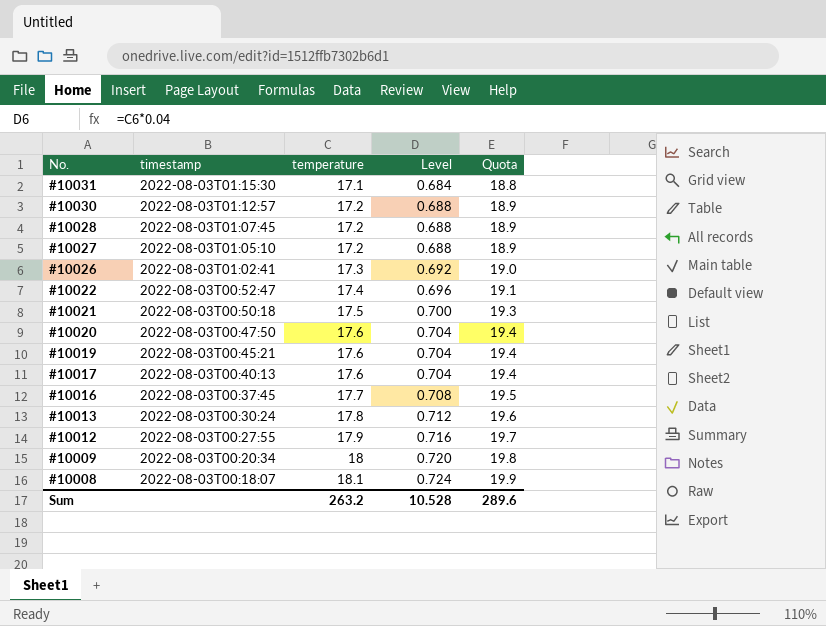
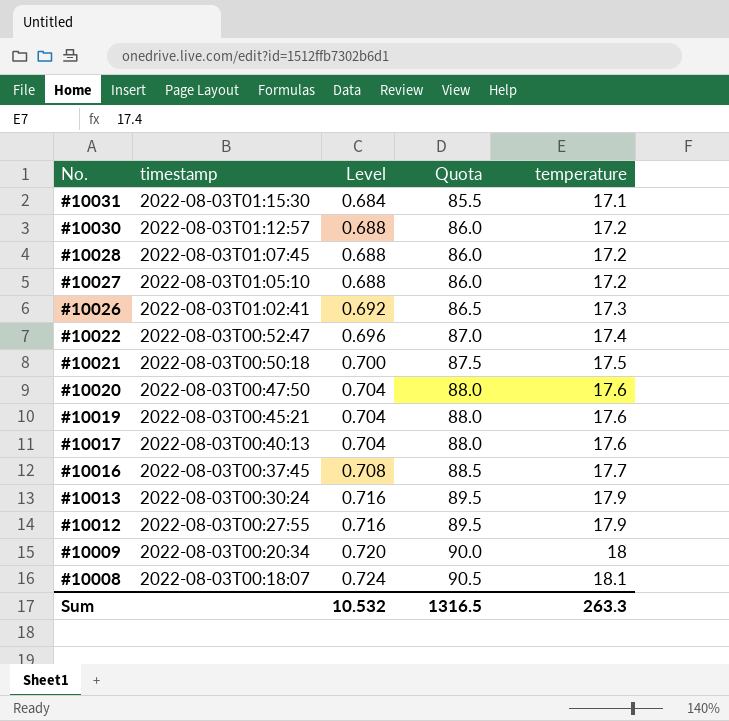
column Quota | formula: [temperature] * 1.1 -> [temperature] * 5
column temperature | position: 3 -> 5
#10013 | Level: 0.712 -> 0.716
#10013 | temperature: 17.8 -> 17.9
Sum | Level: 10.528 -> 10.532
Sum | Quota: 289.6 -> 1316.5
Sum | temperature: 263.2 -> 263.3

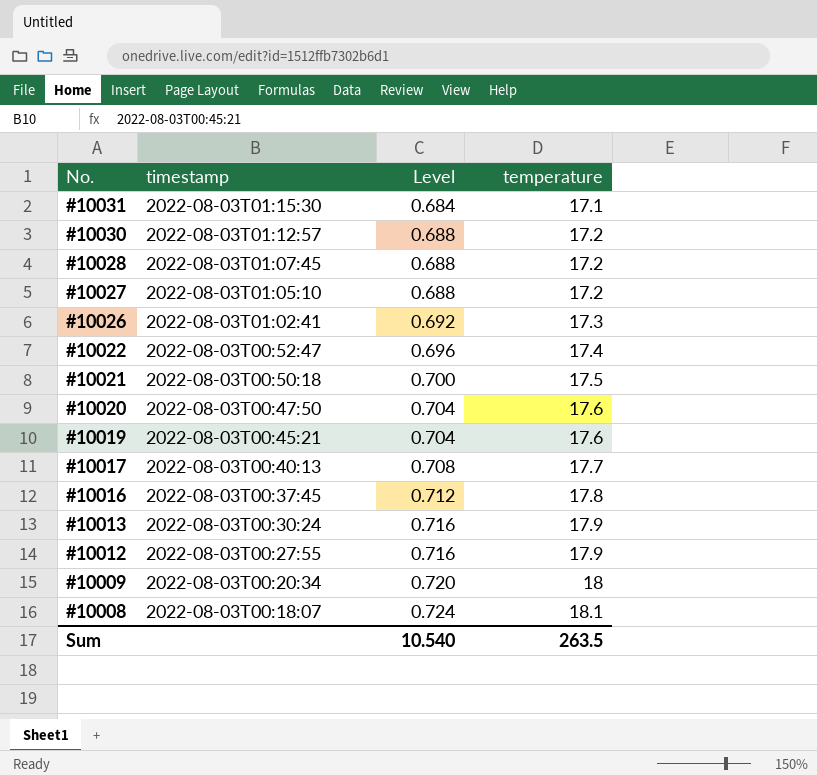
column Quota | formula: [temperature] * 5 -> none
#10017 | Level: 0.704 -> 0.708
#10017 | temperature: 17.6 -> 17.7
#10016 | Level: 0.708 -> 0.712
#10016 | temperature: 17.7 -> 17.8
Sum | Level: 10.532 -> 10.540
Sum | temperature: 263.3 -> 263.5

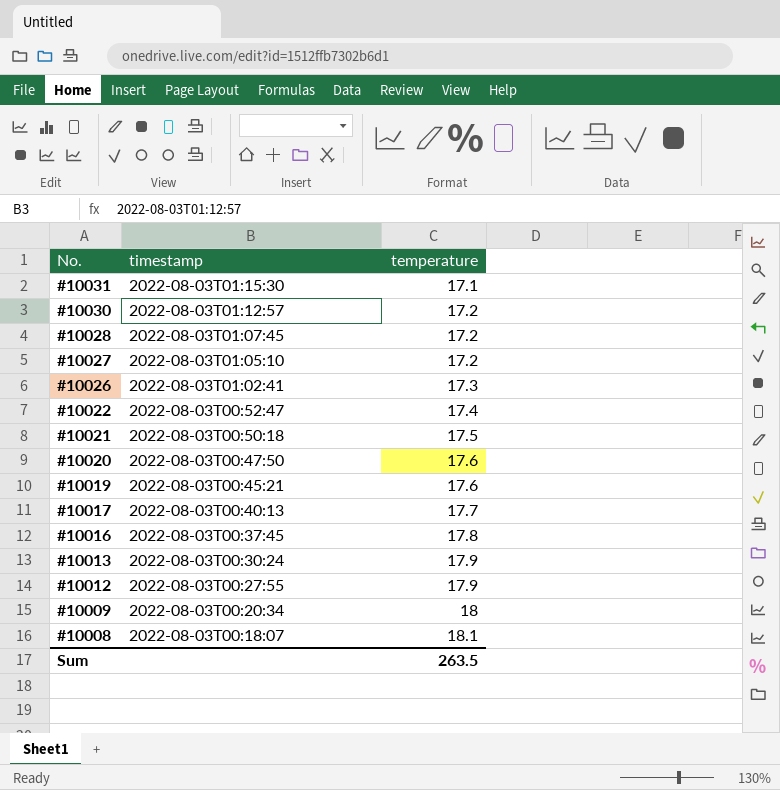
column Level | formula: [temperature] * 0.04 -> none

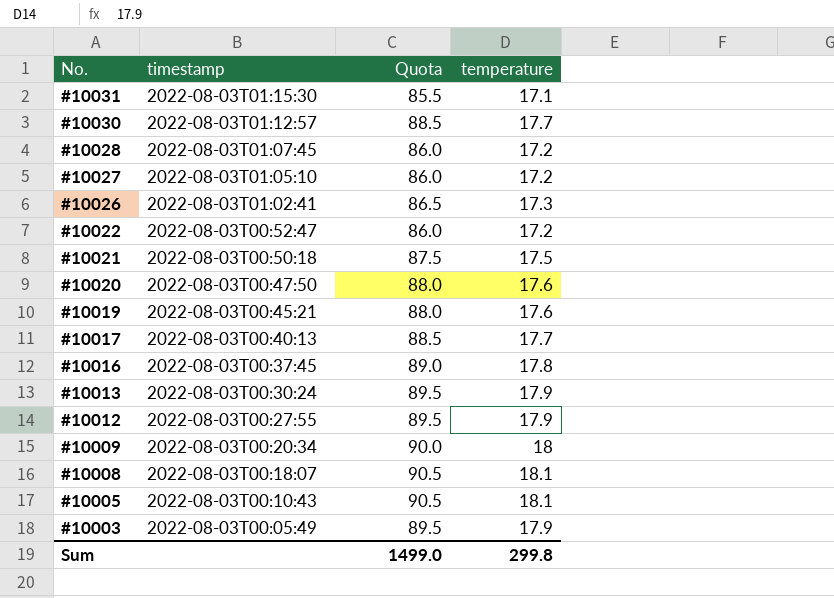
column Quota | formula: none -> [temperature] * 5
#10030 | temperature: 17.2 -> 17.7
#10022 | temperature: 17.4 -> 17.2
row #10005: none -> 2022-08-03T00:10:43 | 90.5 | 18.1
row #10003: none -> 2022-08-03T00:05:49 | 89.5 | 17.9
Sum | temperature: 263.5 -> 299.8

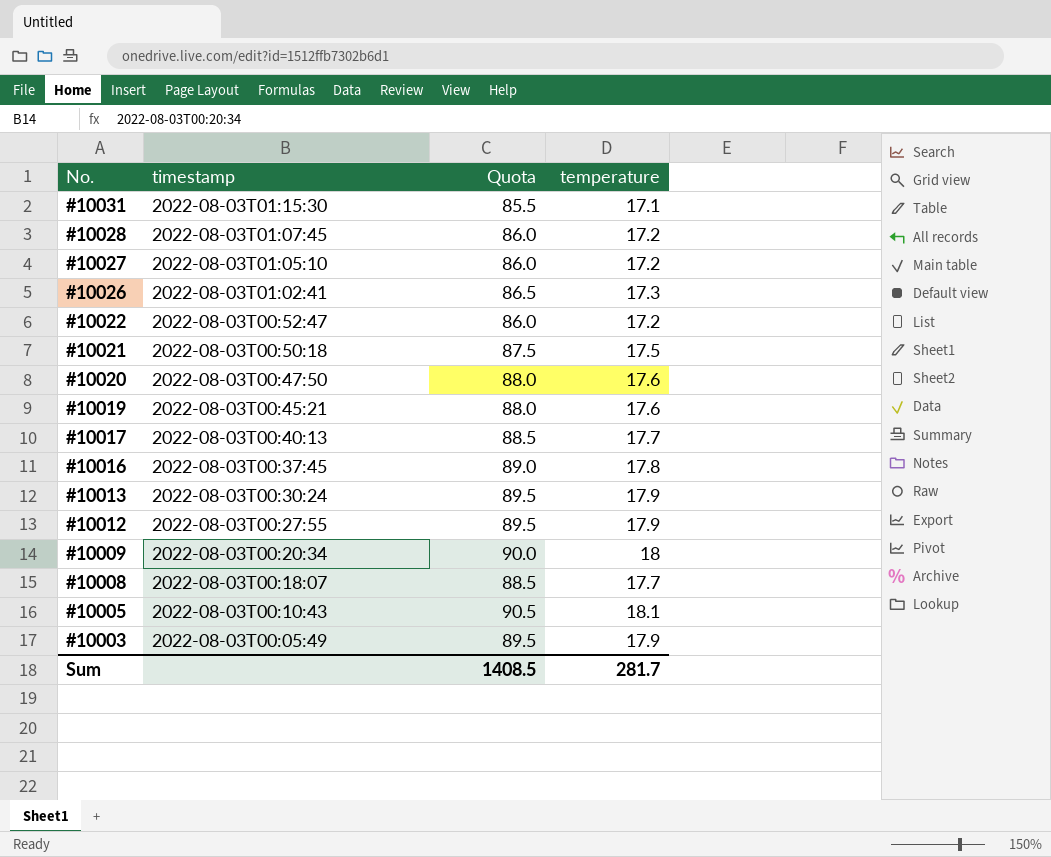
row #10030: 2022-08-03T01:12:57 | 88.5 | 17.7 -> none
#10008 | Quota: 90.5 -> 88.5
#10008 | temperature: 18.1 -> 17.7
Sum | Quota: 1499.0 -> 1408.5
Sum | temperature: 299.8 -> 281.7

